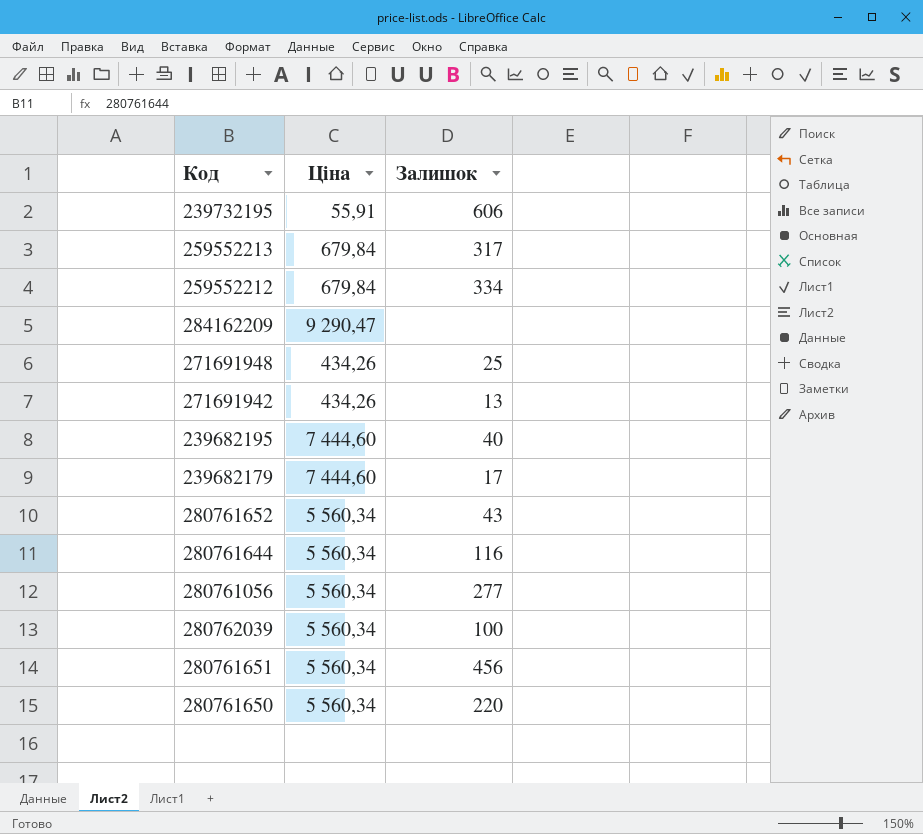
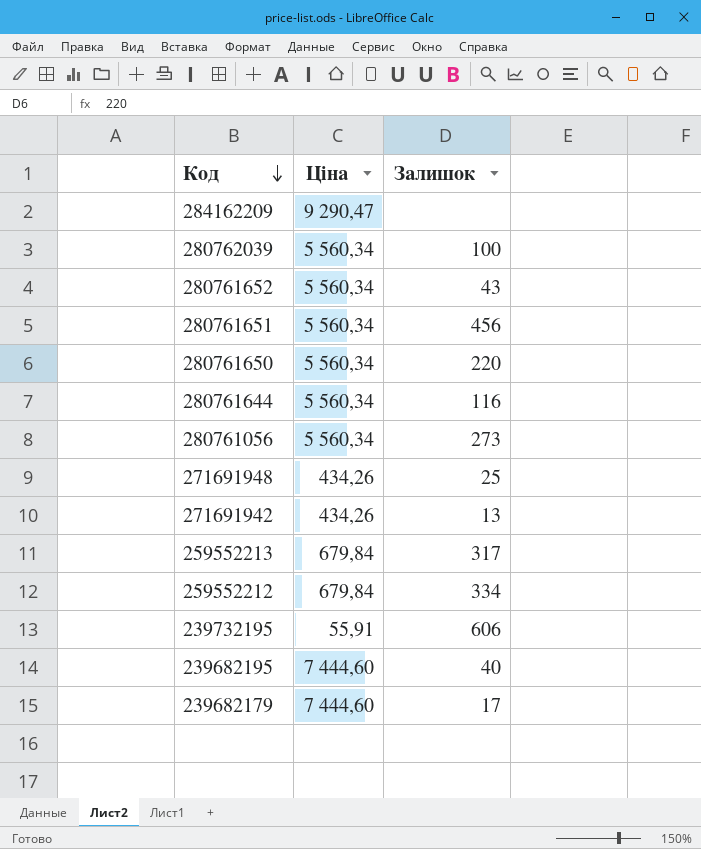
row order: none -> Код descending
280761056 | Залишок: 277 -> 273

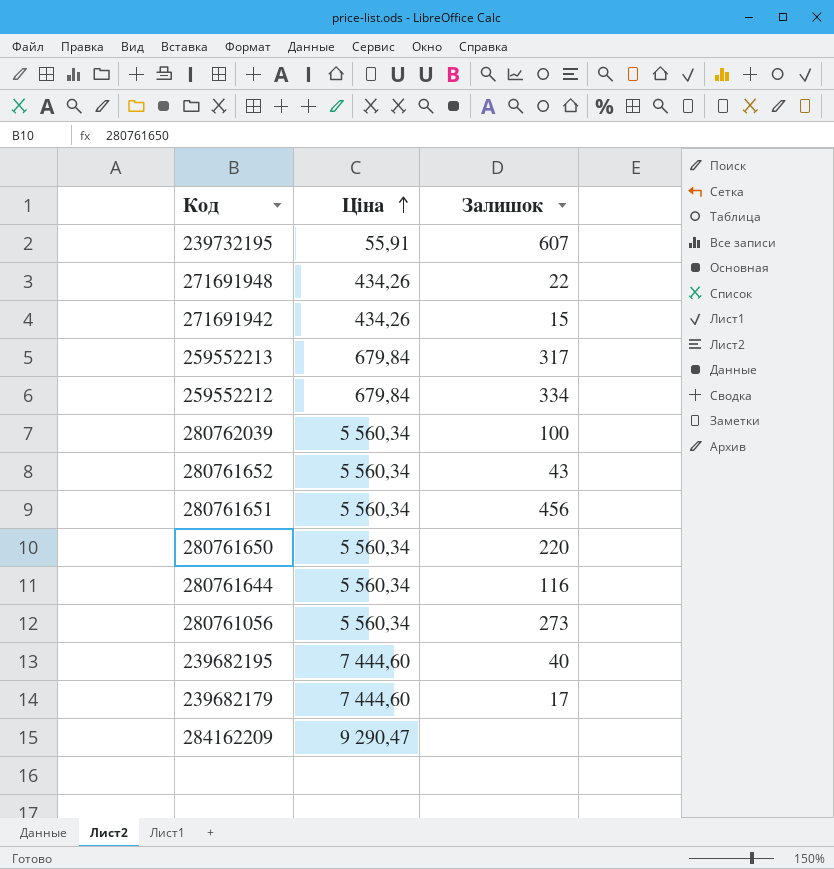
row order: Код descending -> Ціна ascending
239732195 | Залишок: 606 -> 607
271691948 | Залишок: 25 -> 22
271691942 | Залишок: 13 -> 15

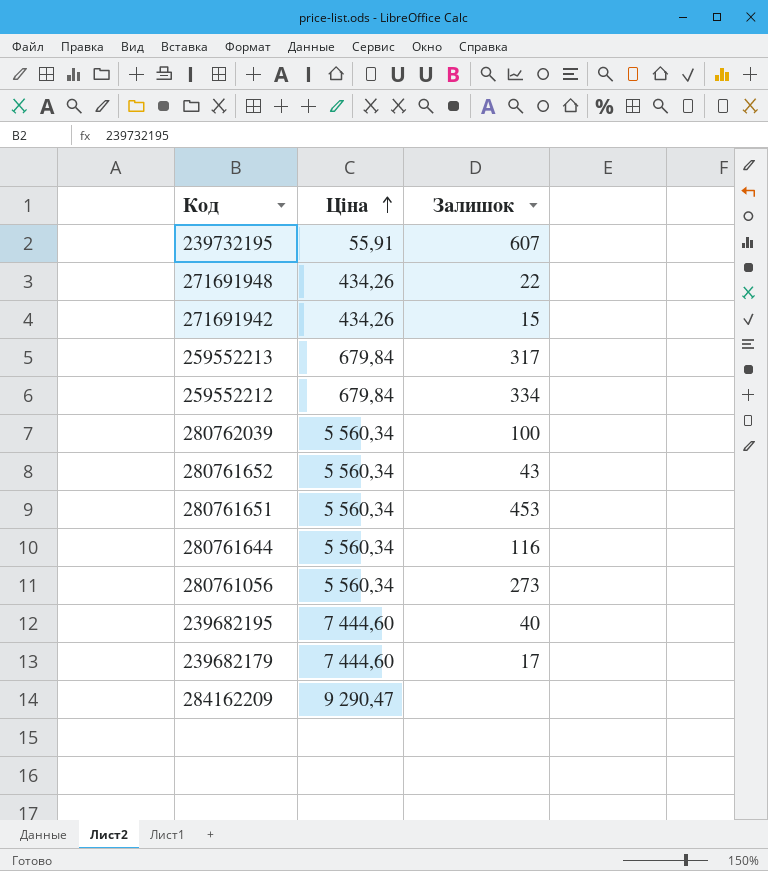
row 280761650: 5 560,34 | 220 -> none
280761651 | Залишок: 456 -> 453

